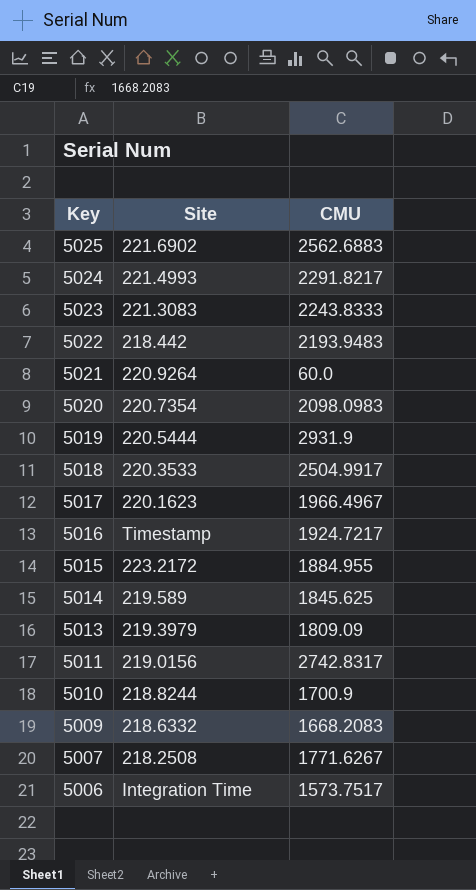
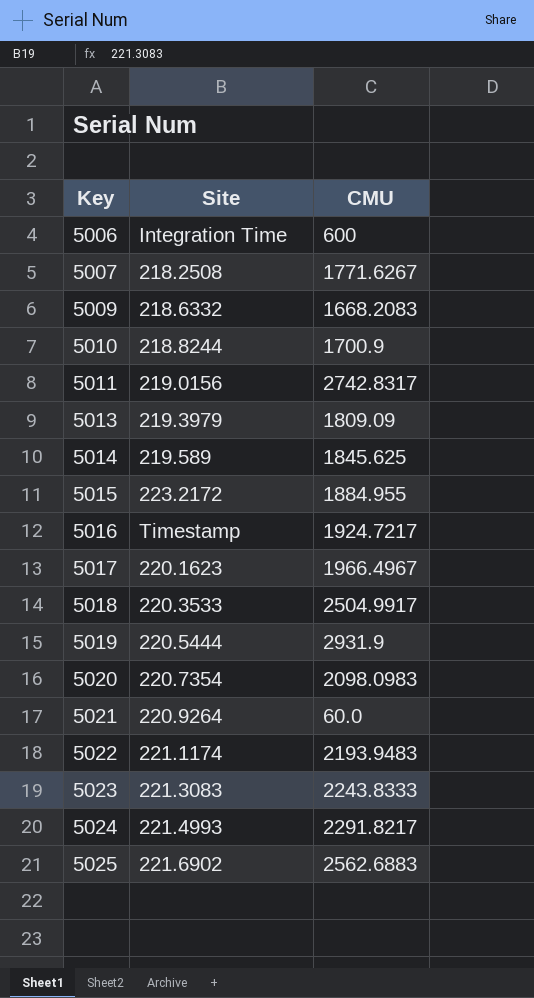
row order: Key descending -> Key ascending
5006 | CMU: 1573.7517 -> 600
5022 | Site: 218.442 -> 221.1174

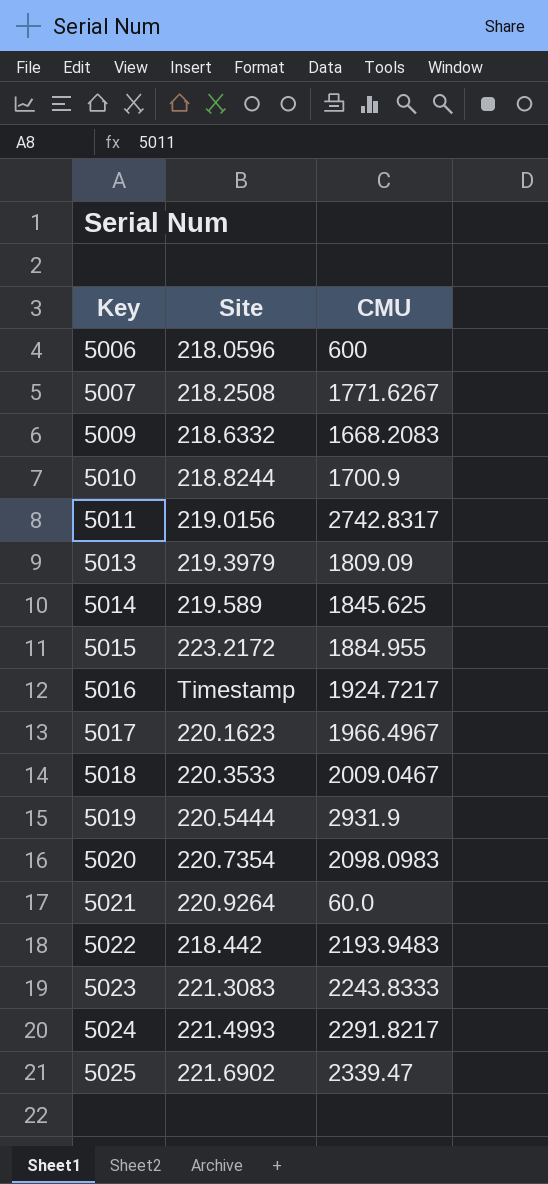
5006 | Site: Integration Time -> 218.0596
5018 | CMU: 2504.9917 -> 2009.0467
5022 | Site: 221.1174 -> 218.442
5025 | CMU: 2562.6883 -> 2339.47

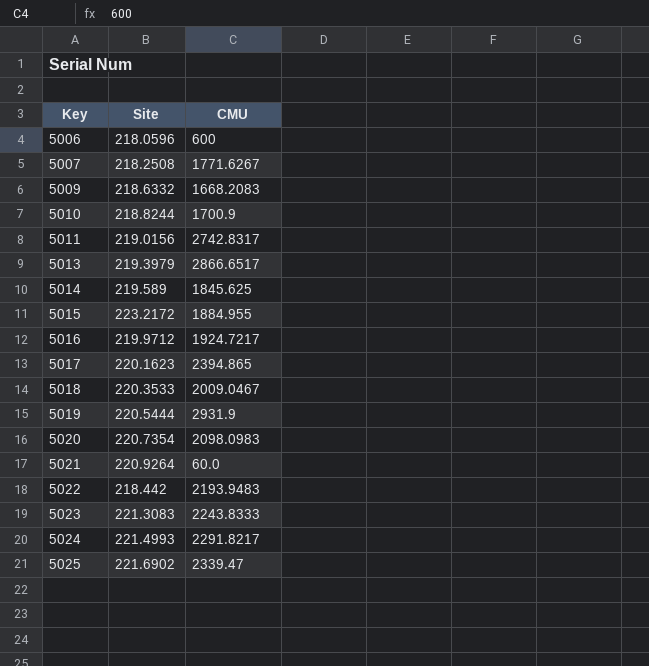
5013 | CMU: 1809.09 -> 2866.6517
5016 | Site: Timestamp -> 219.9712
5017 | CMU: 1966.4967 -> 2394.865

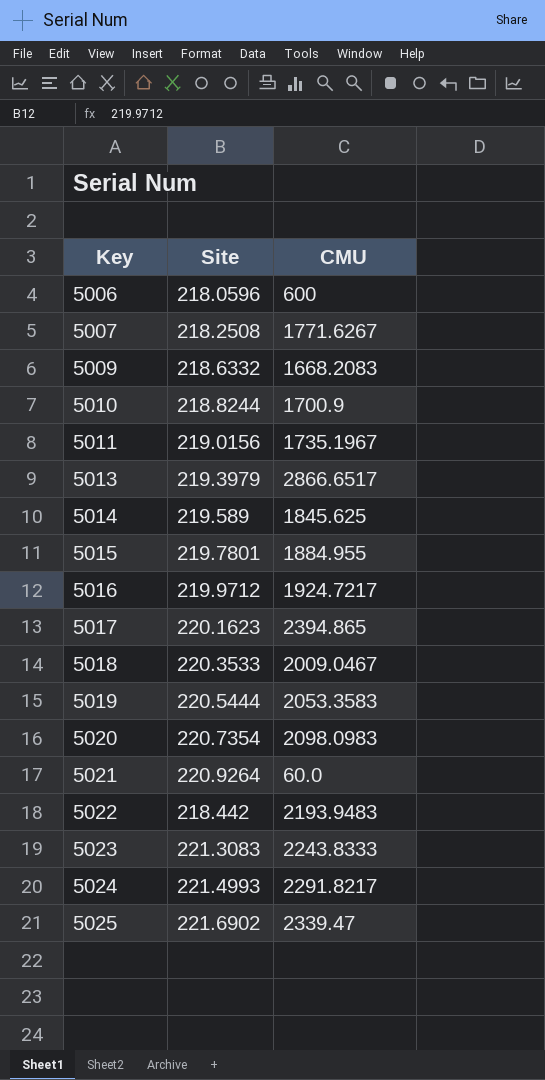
5011 | CMU: 2742.8317 -> 1735.1967
5015 | Site: 223.2172 -> 219.7801
5019 | CMU: 2931.9 -> 2053.3583

